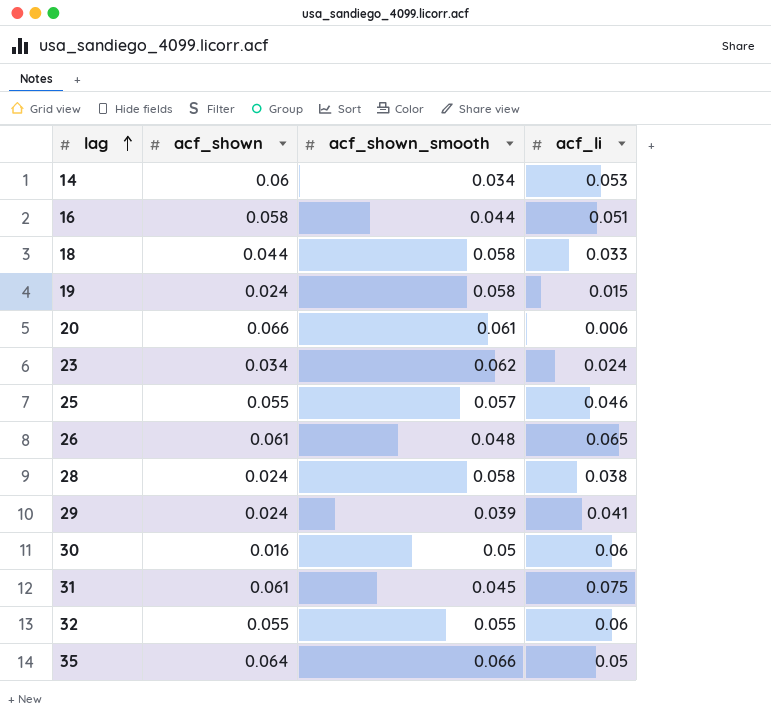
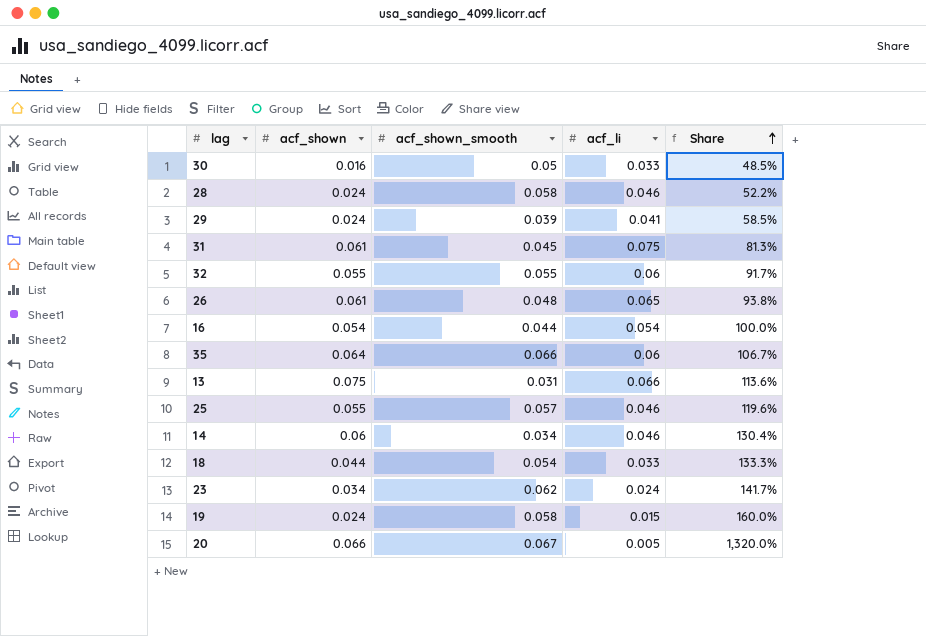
row order: lag ascending -> Share ascending
column Share | formula: none -> [acf_shown] / [acf_li]
30 | acf_li: 0.06 -> 0.033
28 | acf_li: 0.038 -> 0.046
16 | acf_shown: 0.058 -> 0.054
16 | acf_li: 0.051 -> 0.054
35 | acf_li: 0.05 -> 0.06
row 13: none -> 0.075 | 0.031 | 0.066 | 113.6%
14 | acf_li: 0.053 -> 0.046
18 | acf_shown_smooth: 0.058 -> 0.054
20 | acf_shown_smooth: 0.061 -> 0.067
20 | acf_li: 0.006 -> 0.005

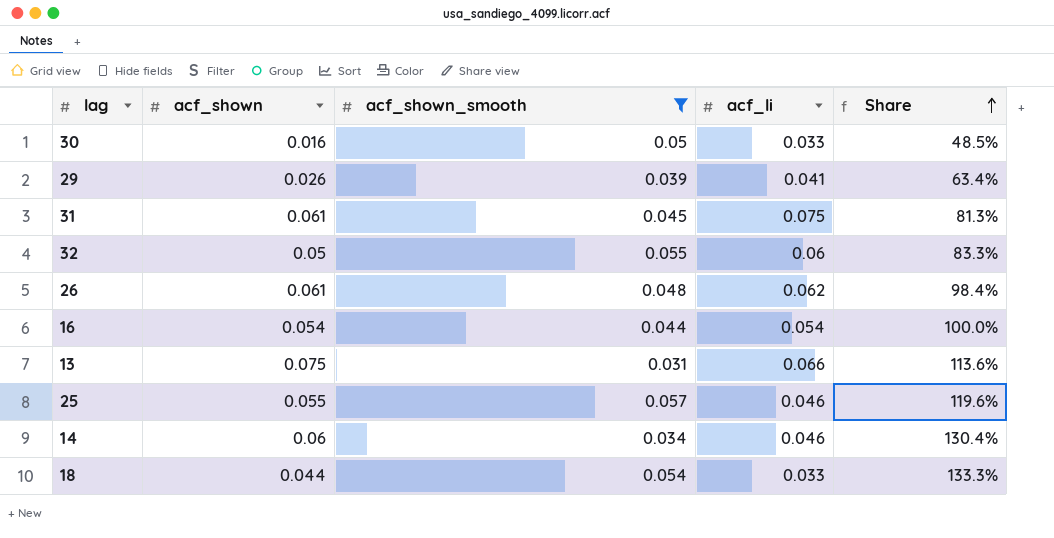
filter: none -> acf_shown_smooth <= 0.057
29 | acf_shown: 0.024 -> 0.026
29 | Share: 58.5% -> 63.4%
32 | acf_shown: 0.055 -> 0.05
32 | Share: 91.7% -> 83.3%
26 | acf_li: 0.065 -> 0.062
26 | Share: 93.8% -> 98.4%

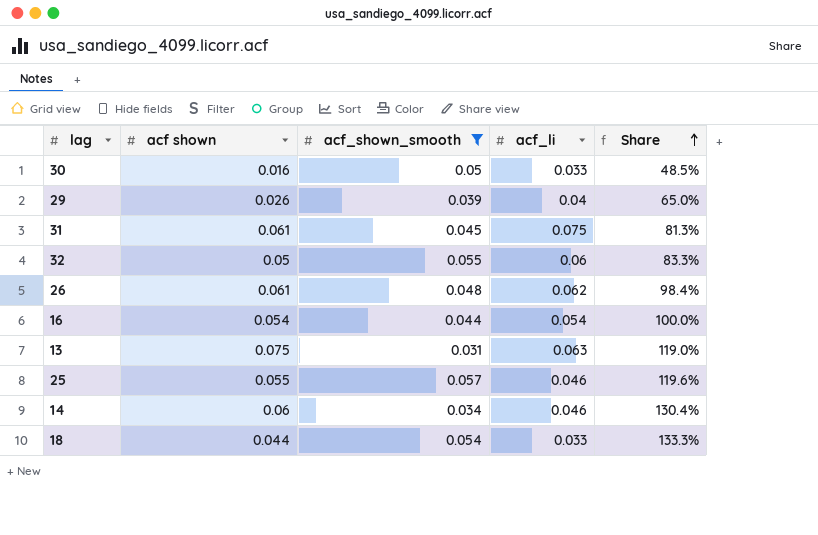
column name: acf_shown -> acf shown
29 | acf_li: 0.041 -> 0.04
29 | Share: 63.4% -> 65.0%
13 | acf_li: 0.066 -> 0.063
13 | Share: 113.6% -> 119.0%

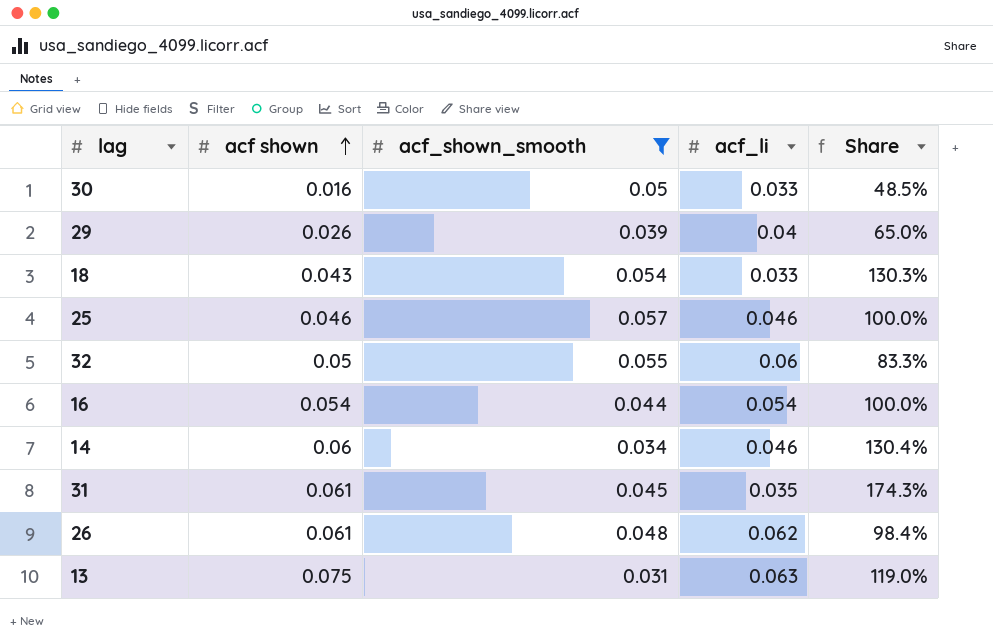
row order: Share ascending -> acf shown ascending
18 | acf shown: 0.044 -> 0.043
18 | Share: 133.3% -> 130.3%
25 | acf shown: 0.055 -> 0.046
25 | Share: 119.6% -> 100.0%
31 | acf_li: 0.075 -> 0.035
31 | Share: 81.3% -> 174.3%

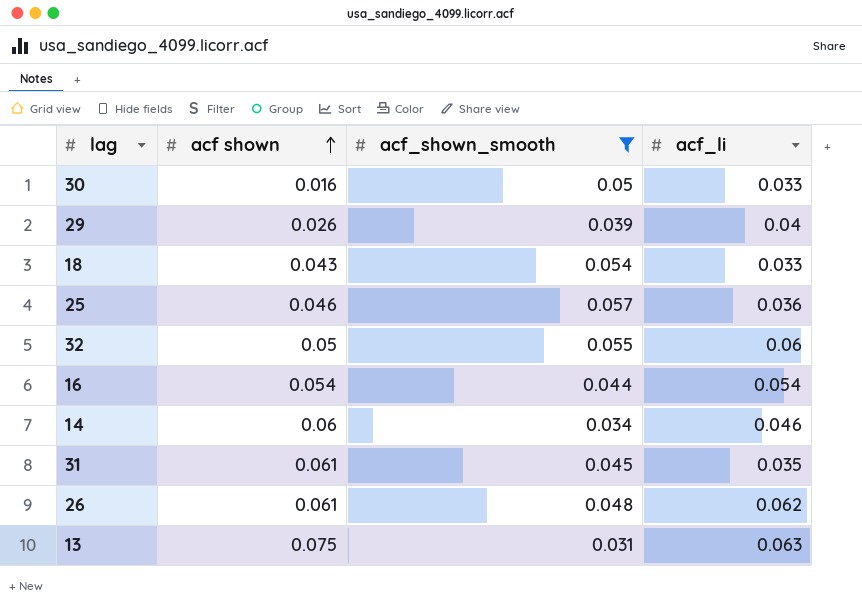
column Share | formula: [acf shown] / [acf_li] -> none
25 | acf_li: 0.046 -> 0.036

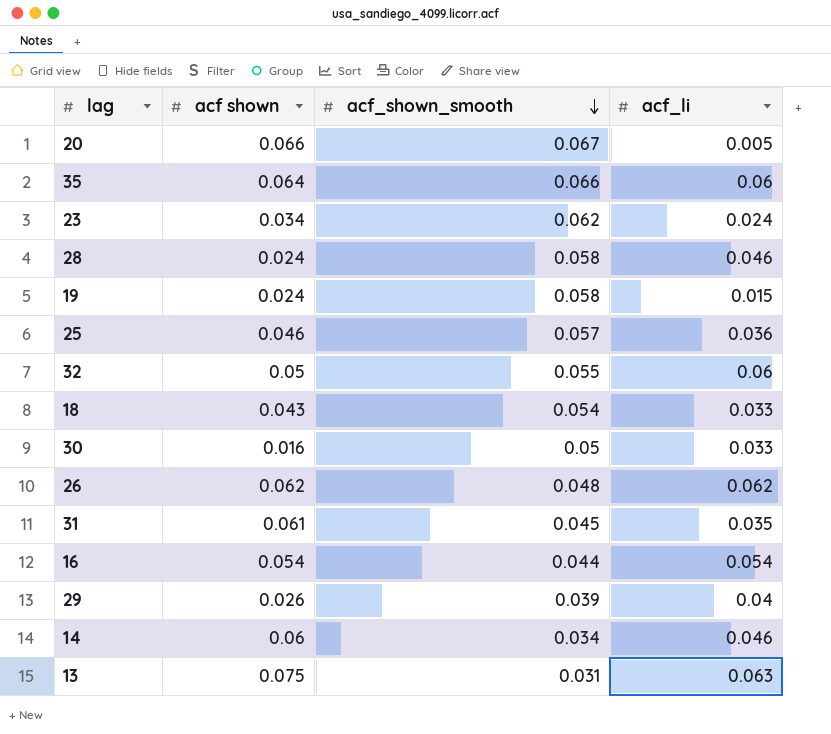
filter: acf_shown_smooth <= 0.057 -> none
row order: acf shown ascending -> acf_shown_smooth descending
26 | acf shown: 0.061 -> 0.062

